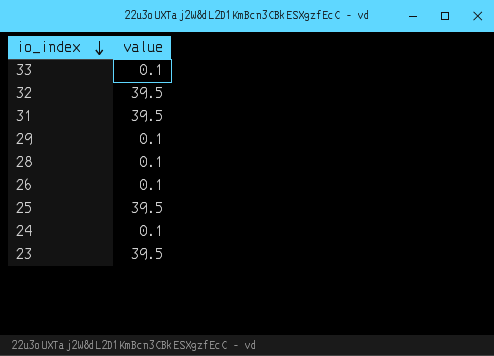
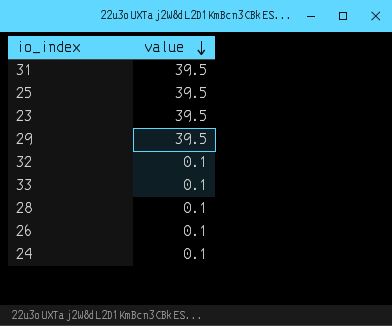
row order: io_index descending -> value descending
29 | value: 0.1 -> 39.5
32 | value: 39.5 -> 0.1

